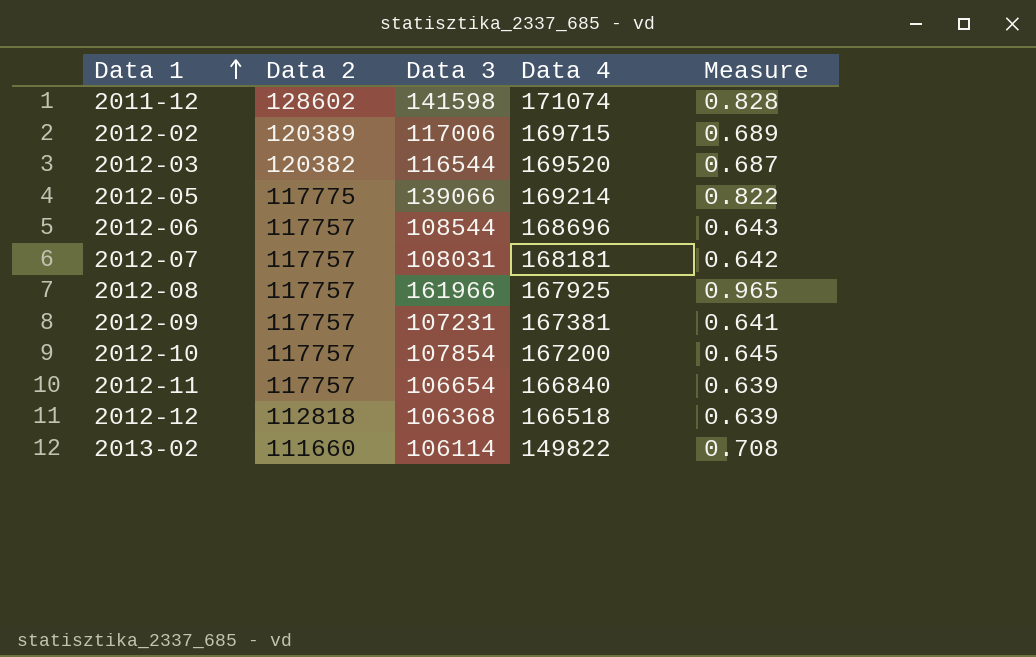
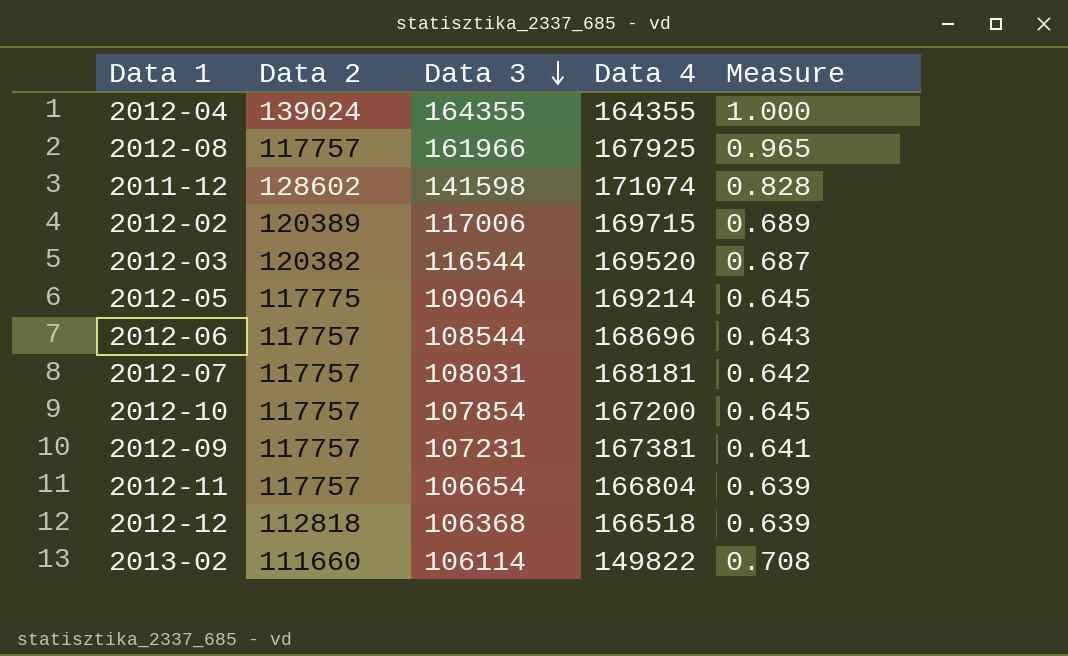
row order: Data 1 ascending -> Data 3 descending
row 2012-04: none -> 139024 | 164355 | 164355 | 1.000
2012-05 | Data 3: 139066 -> 109064
2012-05 | Measure: 0.822 -> 0.645
2012-11 | Data 4: 166840 -> 166804

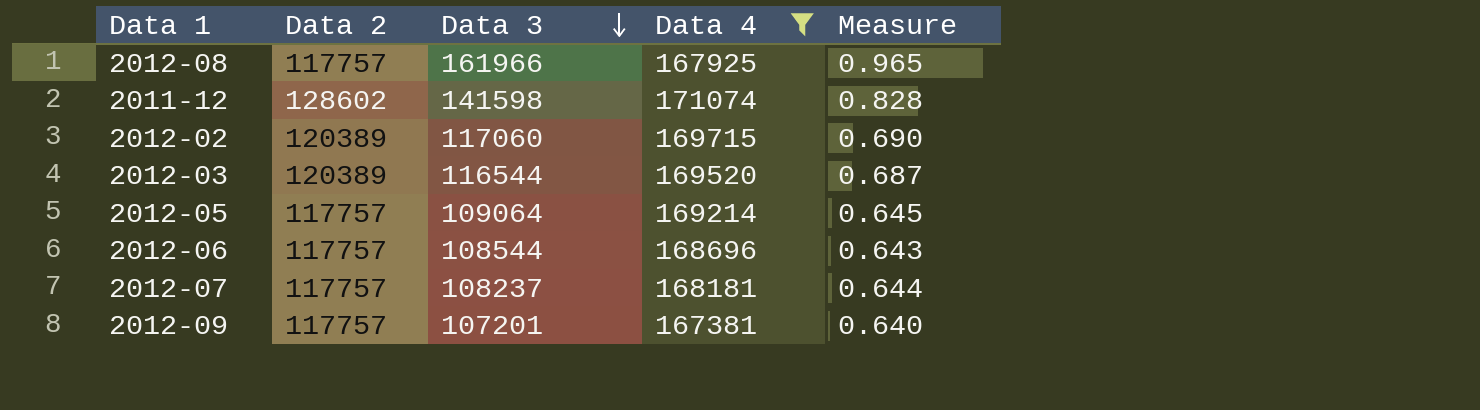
filter: none -> Data 4 >= 167381
2012-02 | Data 3: 117006 -> 117060
2012-02 | Measure: 0.689 -> 0.690
2012-03 | Data 2: 120382 -> 120389
2012-05 | Data 2: 117775 -> 117757
2012-07 | Data 3: 108031 -> 108237
2012-07 | Measure: 0.642 -> 0.644
2012-09 | Data 3: 107231 -> 107201
2012-09 | Measure: 0.641 -> 0.640

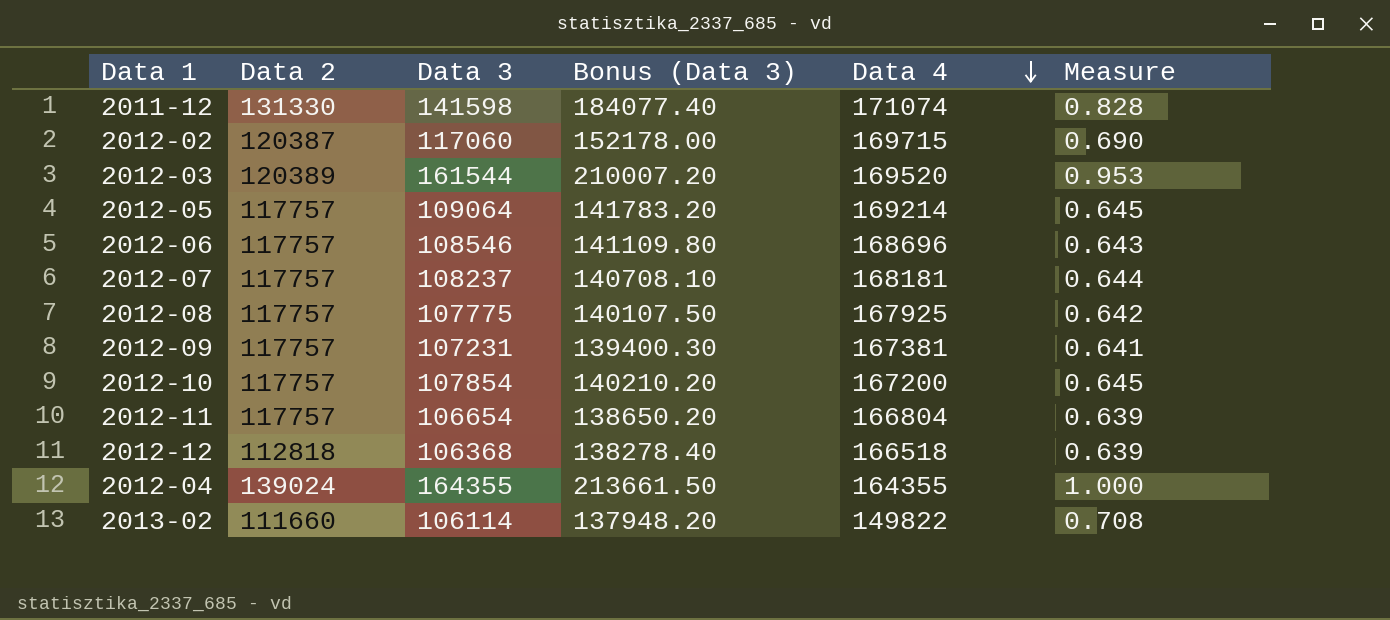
filter: Data 4 >= 167381 -> none
row order: Data 3 descending -> Data 4 descending
column Bonus (Data 3) | formula: none -> [Data 3] * 1.3
2011-12 | Data 2: 128602 -> 131330
2012-02 | Data 2: 120389 -> 120387
2012-03 | Data 3: 116544 -> 161544
2012-03 | Measure: 0.687 -> 0.953
2012-06 | Data 3: 108544 -> 108546
2012-08 | Data 3: 161966 -> 107775
2012-08 | Measure: 0.965 -> 0.642
2012-09 | Data 3: 107201 -> 107231
2012-09 | Measure: 0.640 -> 0.641

